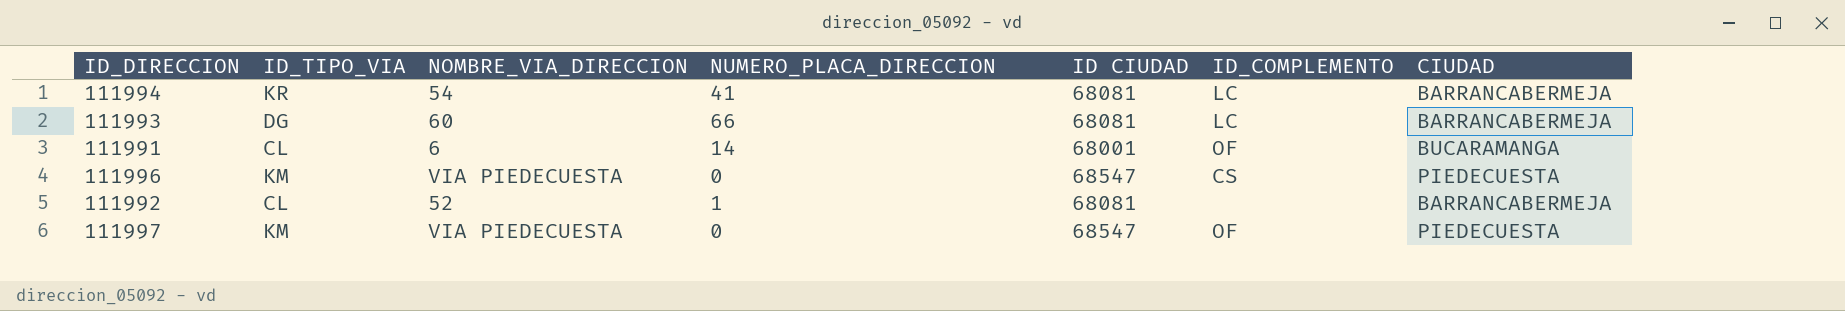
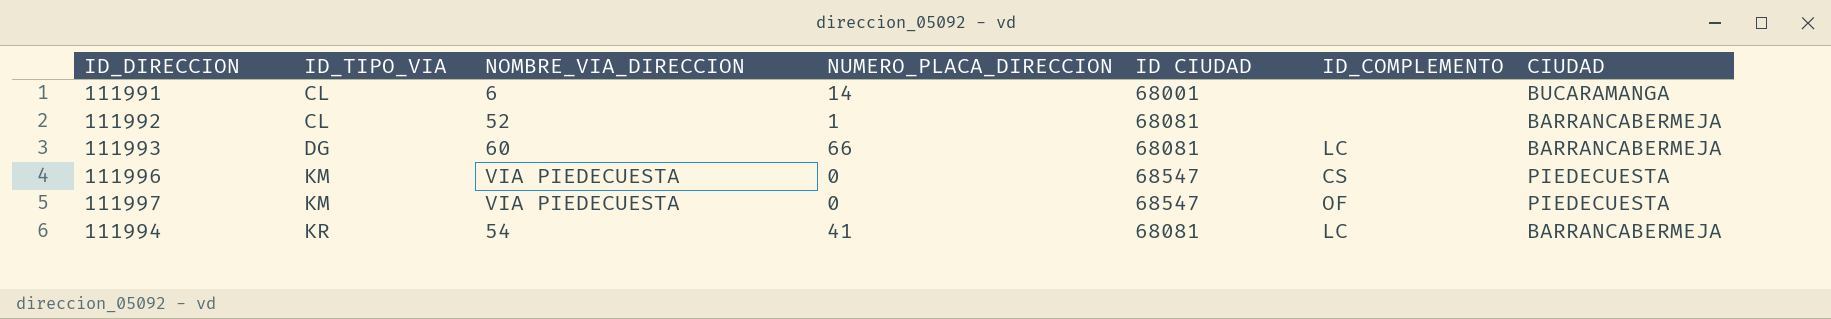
row order: none -> ID_TIPO_VIA ascending
111991 | ID_COMPLEMENTO: OF -> none

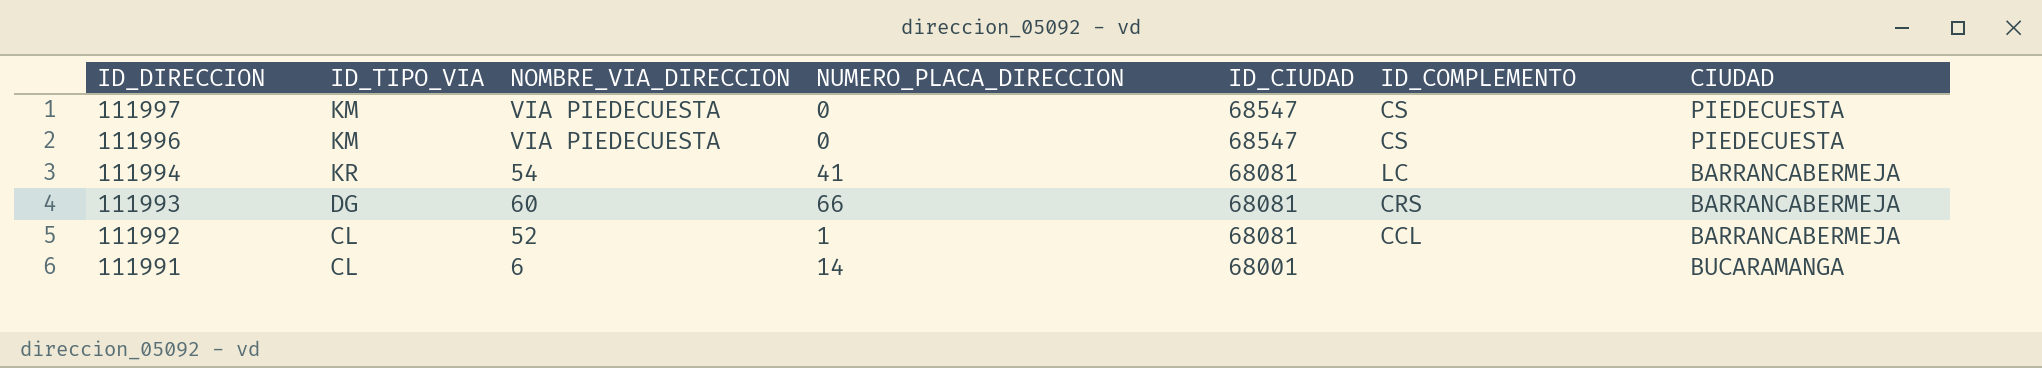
row order: ID_TIPO_VIA ascending -> ID_DIRECCION descending
column name: ID CIUDAD -> ID_CIUDAD
111997 | ID_COMPLEMENTO: OF -> CS
111993 | ID_COMPLEMENTO: LC -> CRS
111992 | ID_COMPLEMENTO: none -> CCL

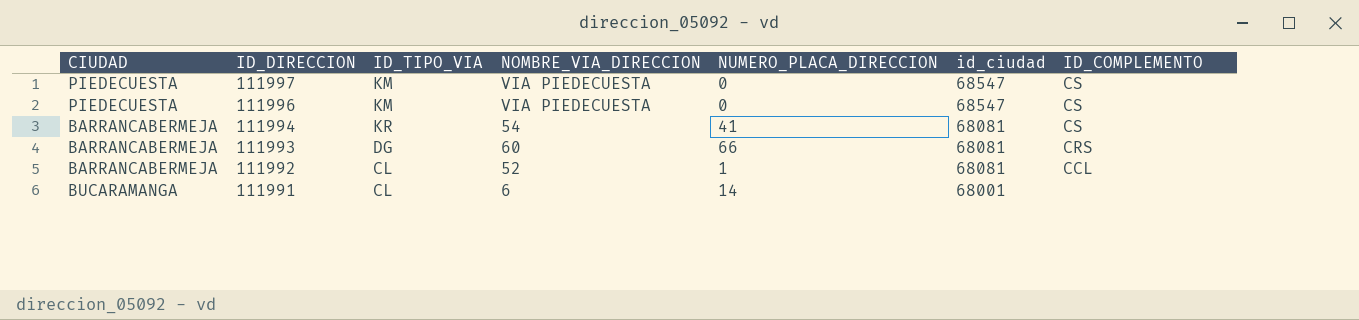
column CIUDAD | position: 7 -> 1
column name: ID_CIUDAD -> id_ciudad
111994 | ID_COMPLEMENTO: LC -> CS

